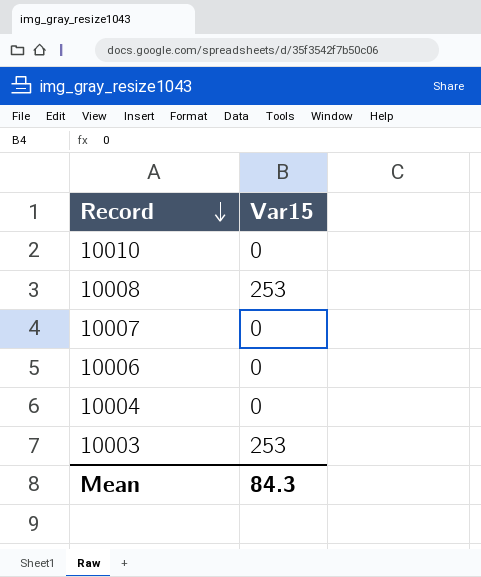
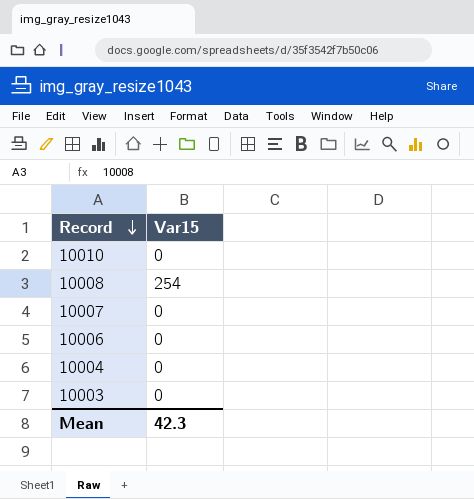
10008 | Var15: 253 -> 254
10003 | Var15: 253 -> 0
Mean | Var15: 84.3 -> 42.3

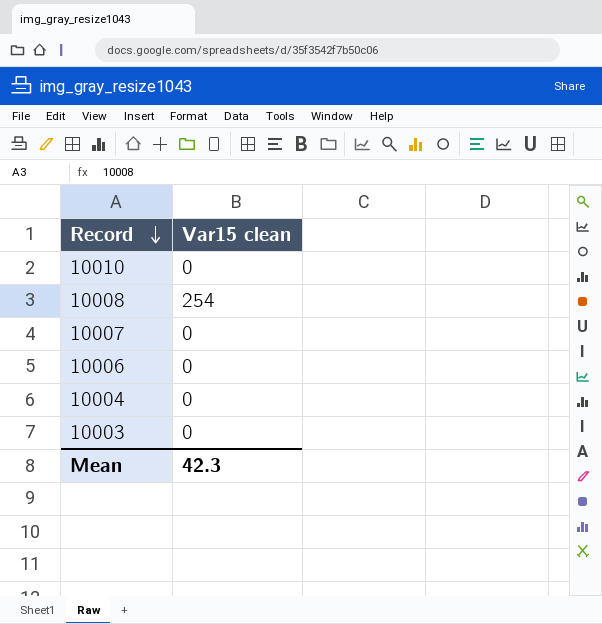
column name: Var15 -> Var15 clean

